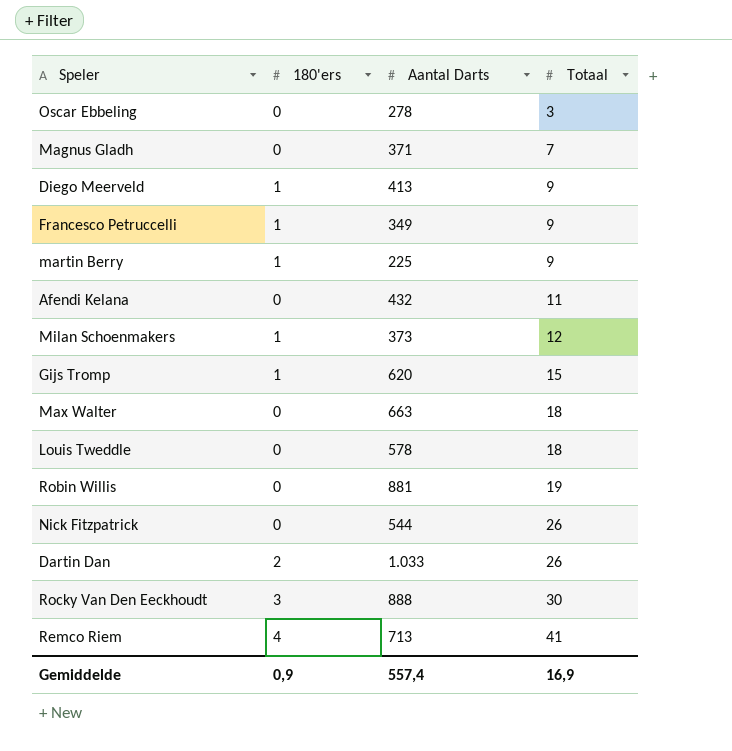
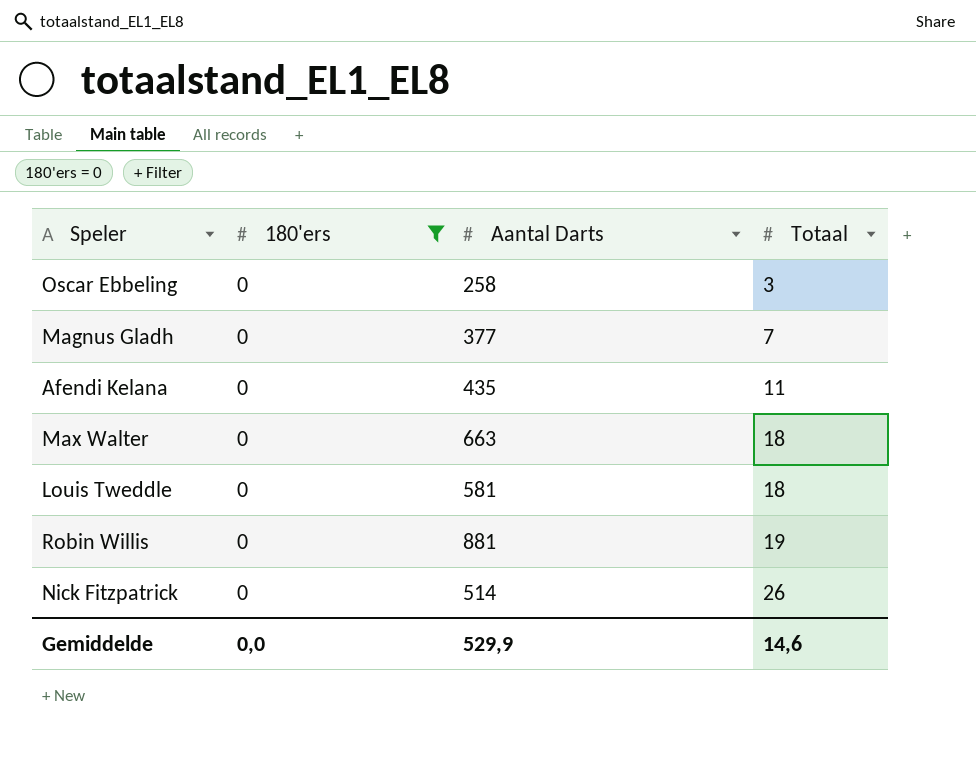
filter: none -> 180'ers = 0
Oscar Ebbeling | Aantal Darts: 278 -> 258
Magnus Gladh | Aantal Darts: 371 -> 377
Afendi Kelana | Aantal Darts: 432 -> 435
Louis Tweddle | Aantal Darts: 578 -> 581
Nick Fitzpatrick | Aantal Darts: 544 -> 514
Gemiddelde | 180'ers: 0,9 -> 0,0
Gemiddelde | Aantal Darts: 557,4 -> 529,9
Gemiddelde | Totaal: 16,9 -> 14,6

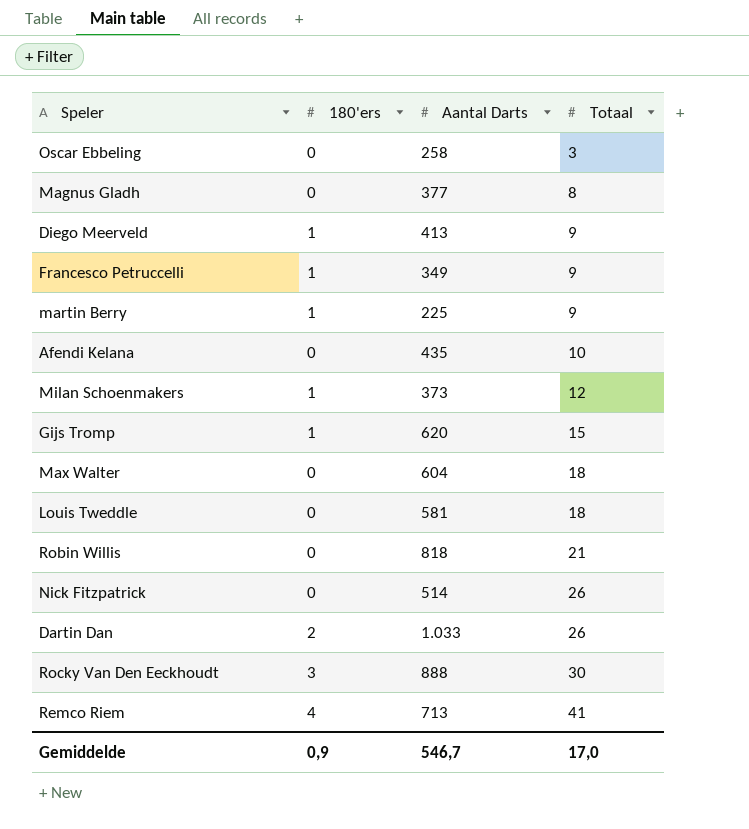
filter: 180'ers = 0 -> none
Magnus Gladh | Totaal: 7 -> 8
Afendi Kelana | Totaal: 11 -> 10
Max Walter | Aantal Darts: 663 -> 604
Robin Willis | Aantal Darts: 881 -> 818
Robin Willis | Totaal: 19 -> 21
Gemiddelde | 180'ers: 0,0 -> 0,9
Gemiddelde | Aantal Darts: 529,9 -> 546,7
Gemiddelde | Totaal: 14,6 -> 17,0

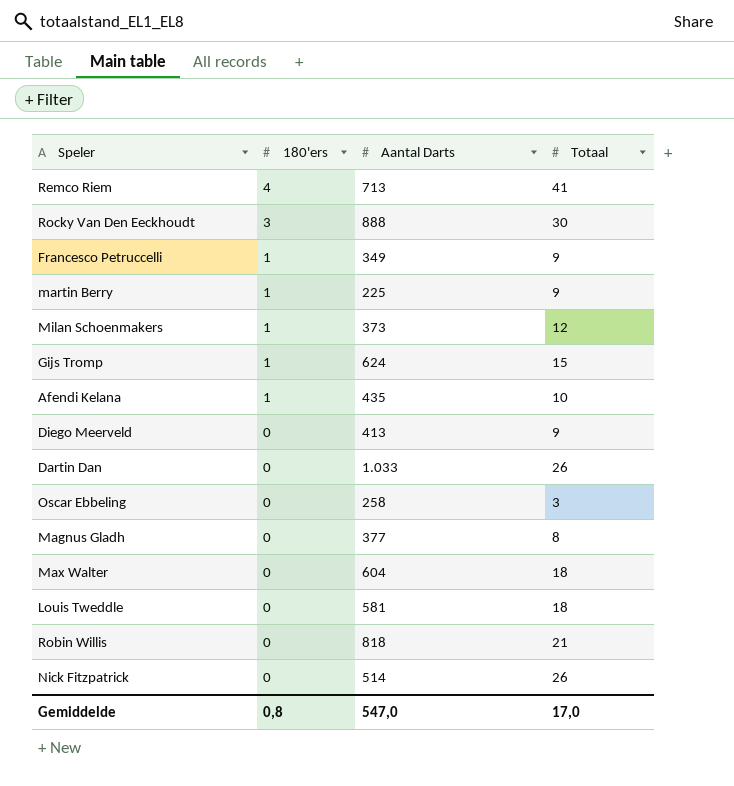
row order: Totaal ascending -> 180'ers descending
Gijs Tromp | Aantal Darts: 620 -> 624
Afendi Kelana | 180'ers: 0 -> 1
Diego Meerveld | 180'ers: 1 -> 0
Dartin Dan | 180'ers: 2 -> 0
Gemiddelde | 180'ers: 0,9 -> 0,8
Gemiddelde | Aantal Darts: 546,7 -> 547,0

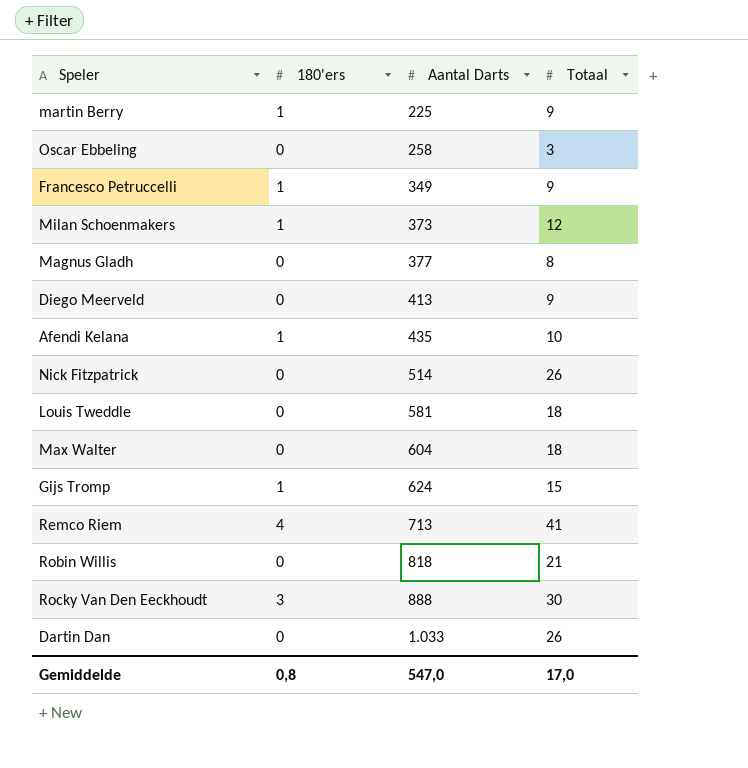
row order: 180'ers descending -> Aantal Darts ascending

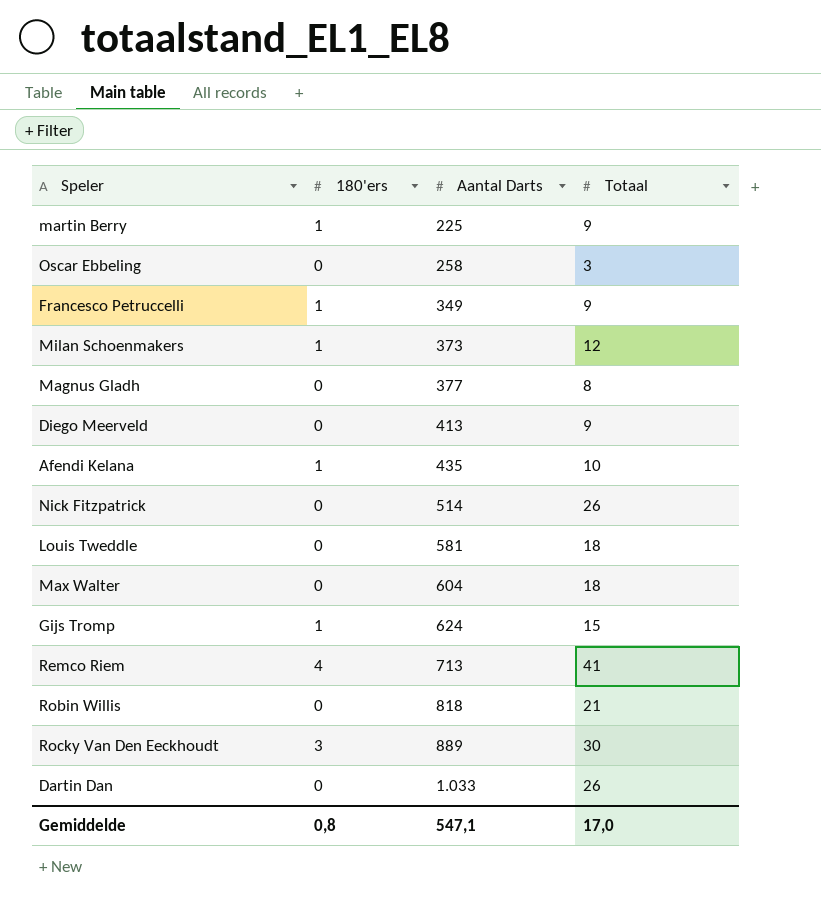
Rocky Van Den Eeckhoudt | Aantal Darts: 888 -> 889
Gemiddelde | Aantal Darts: 547,0 -> 547,1

